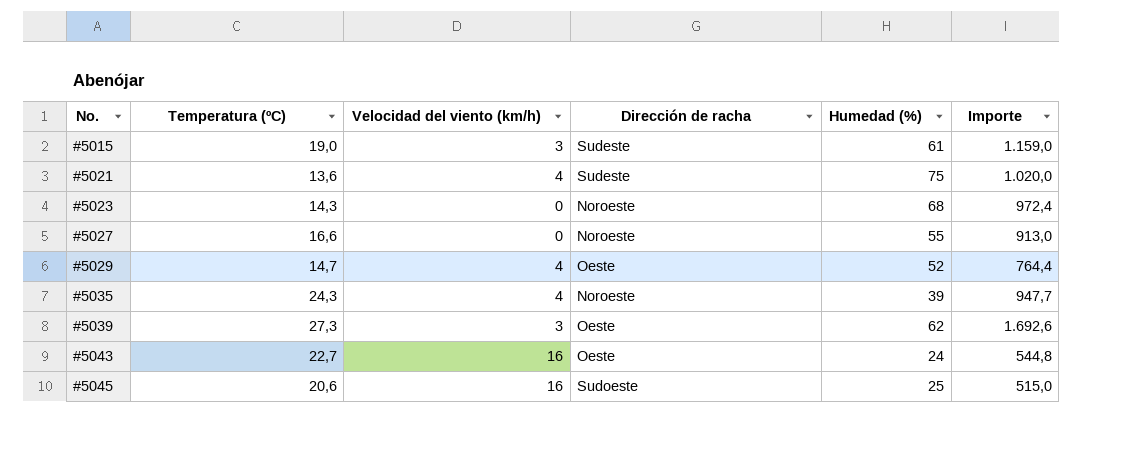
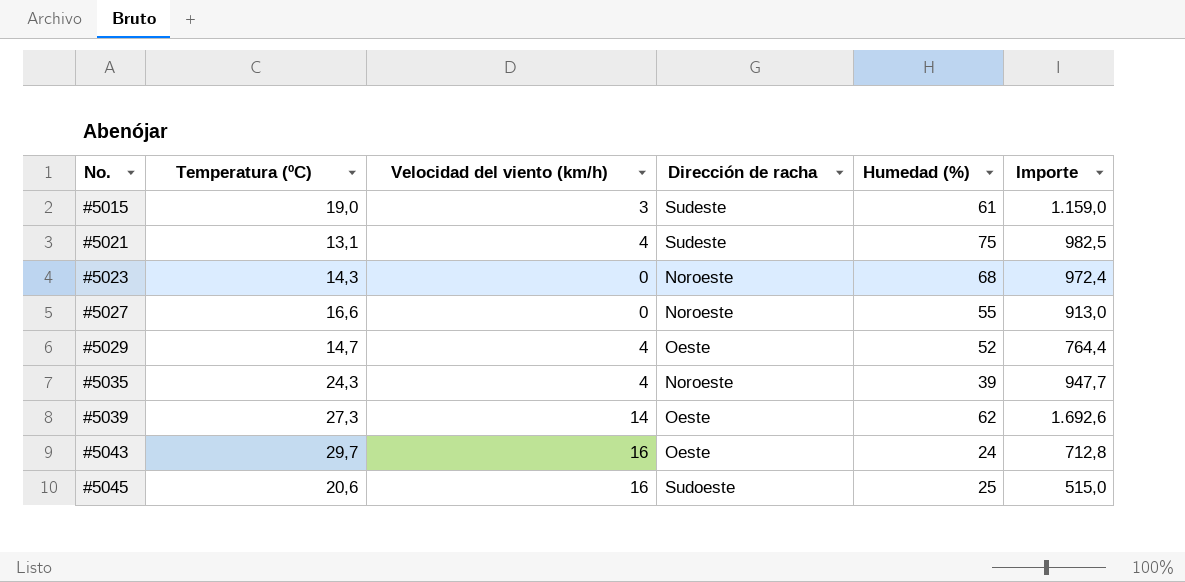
#5021 | Temperatura (ºC): 13,6 -> 13,1
#5021 | Importe: 1.020,0 -> 982,5
#5039 | Velocidad del viento (km/h): 3 -> 14
#5043 | Temperatura (ºC): 22,7 -> 29,7
#5043 | Importe: 544,8 -> 712,8

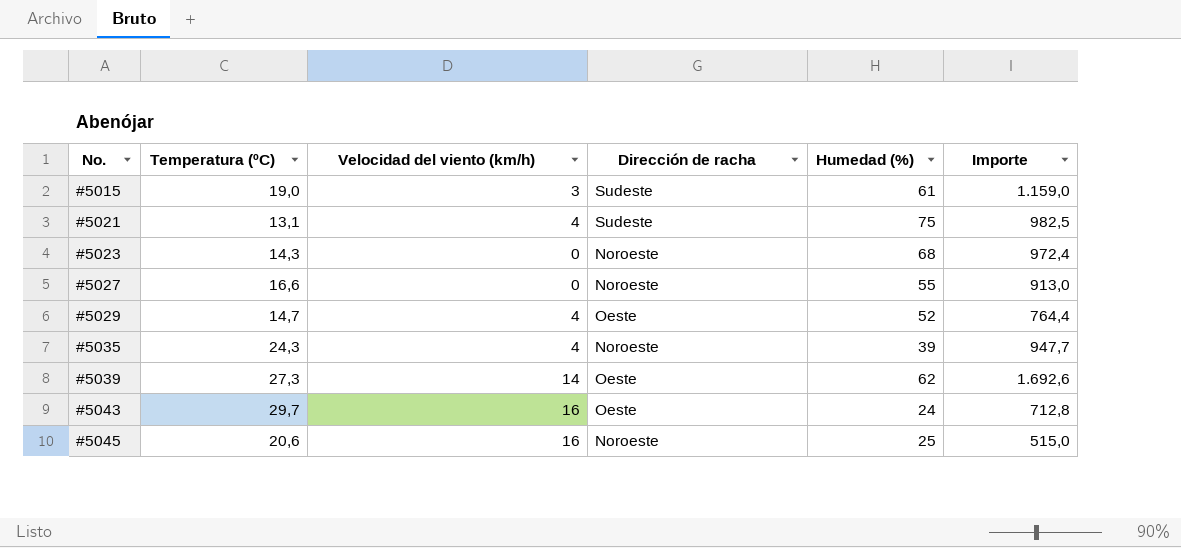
#5045 | Dirección de racha: Sudoeste -> Noroeste

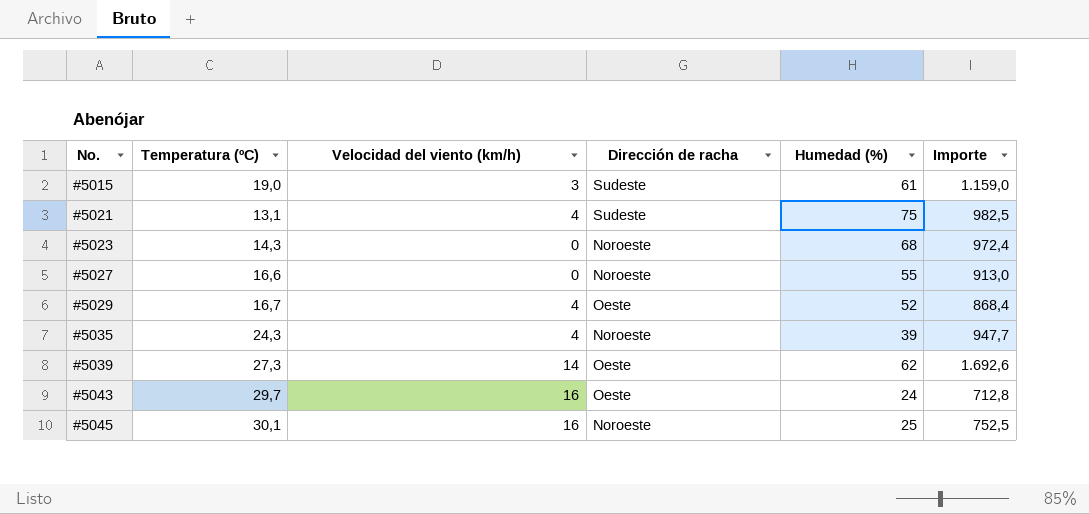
#5029 | Temperatura (ºC): 14,7 -> 16,7
#5029 | Importe: 764,4 -> 868,4
#5045 | Temperatura (ºC): 20,6 -> 30,1
#5045 | Importe: 515,0 -> 752,5

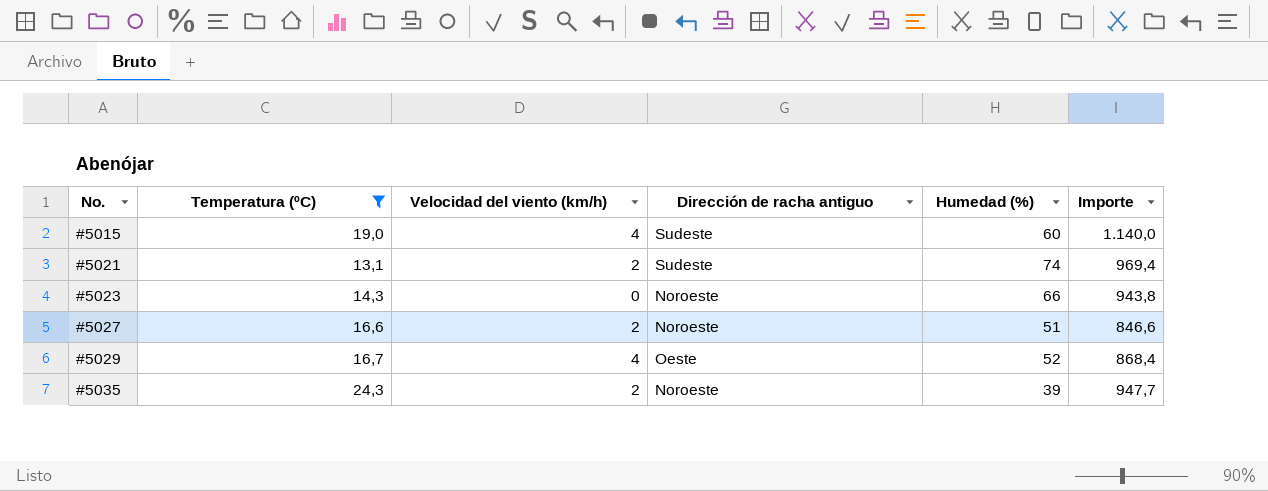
filter: none -> Temperatura (ºC) <= 24,3
column name: Dirección de racha -> Dirección de racha antiguo
#5015 | Velocidad del viento (km/h): 3 -> 4
#5015 | Humedad (%): 61 -> 60
#5015 | Importe: 1.159,0 -> 1.140,0
#5021 | Velocidad del viento (km/h): 4 -> 2
#5021 | Humedad (%): 75 -> 74
#5021 | Importe: 982,5 -> 969,4
#5023 | Humedad (%): 68 -> 66
#5023 | Importe: 972,4 -> 943,8
#5027 | Velocidad del viento (km/h): 0 -> 2
#5027 | Humedad (%): 55 -> 51
#5027 | Importe: 913,0 -> 846,6
#5035 | Velocidad del viento (km/h): 4 -> 2

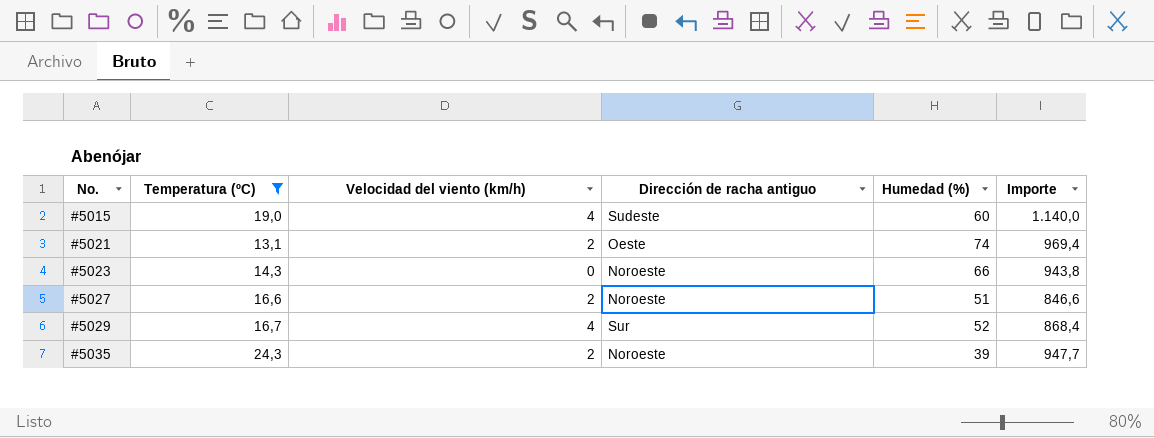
#5021 | Dirección de racha antiguo: Sudeste -> Oeste
#5029 | Dirección de racha antiguo: Oeste -> Sur

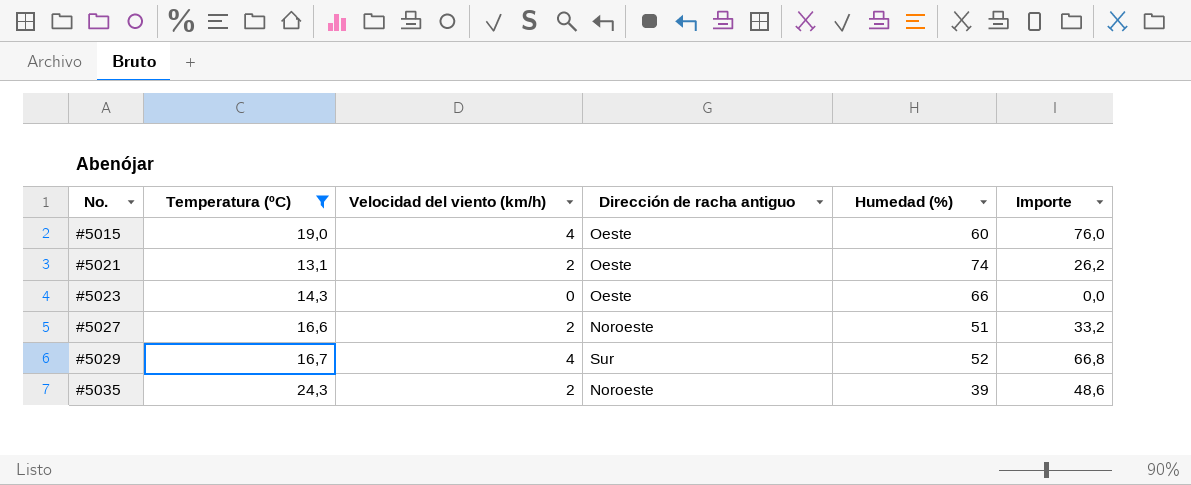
column Importe | formula: [Temperatura (ºC)] * [Humedad (%)] -> [Temperatura (ºC)] * [Velocidad del viento (km/h)]
#5015 | Dirección de racha antiguo: Sudeste -> Oeste
#5023 | Dirección de racha antiguo: Noroeste -> Oeste

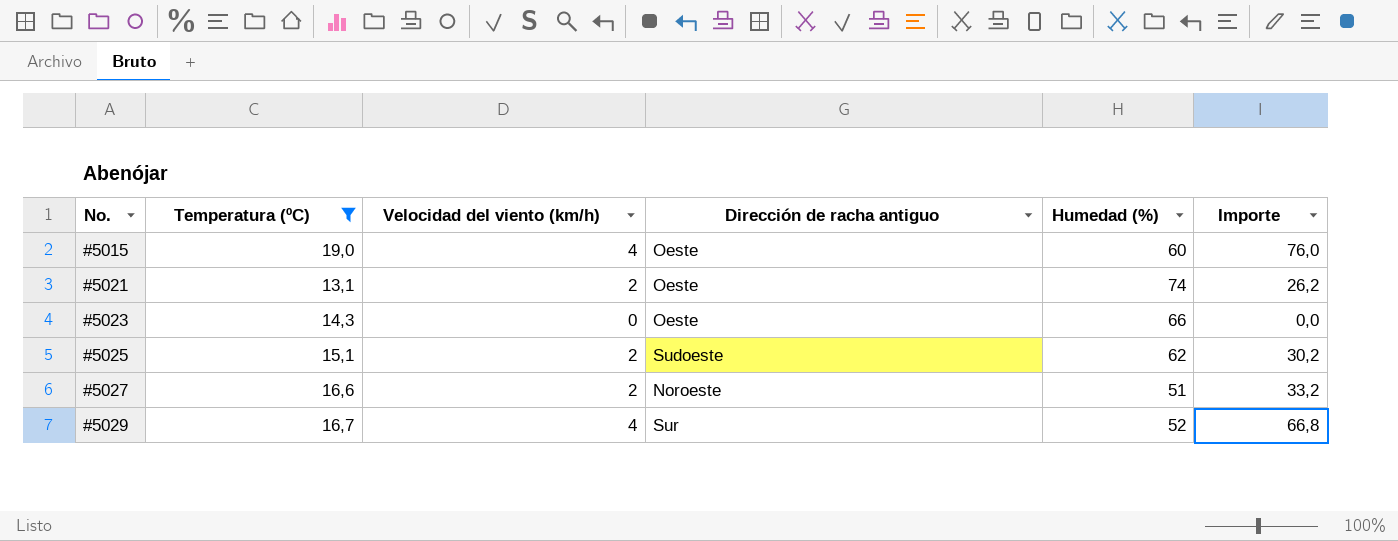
row #5035: 24,3 | 2 | Noroeste | 39 | 48,6 -> none
row #5025: none -> 15,1 | 2 | Sudoeste | 62 | 30,2

